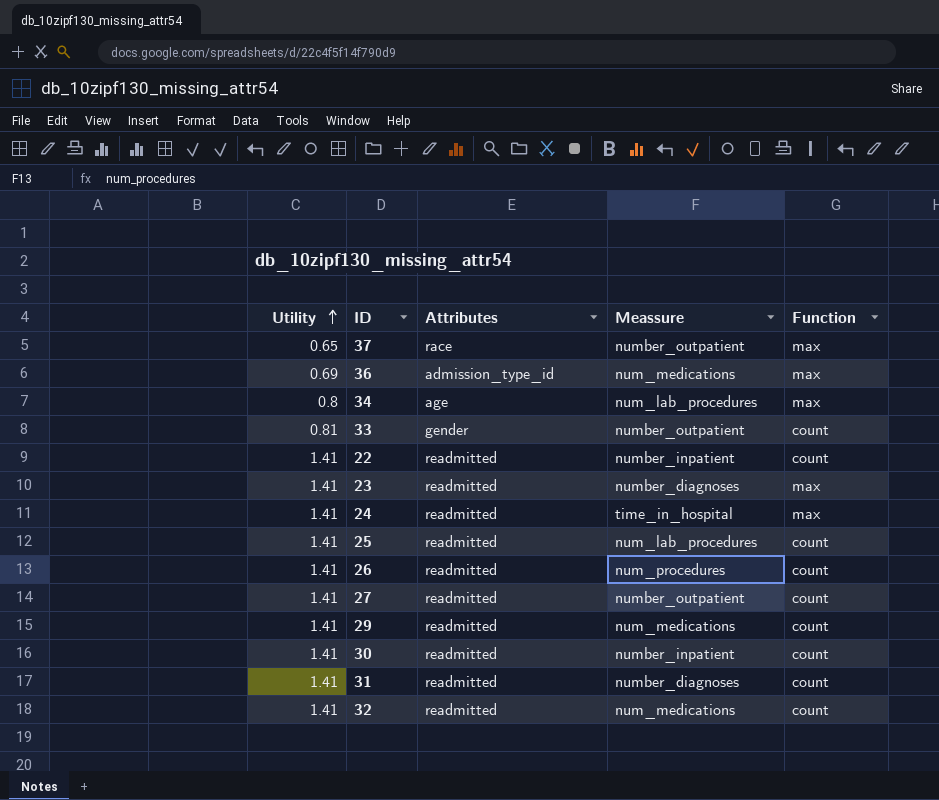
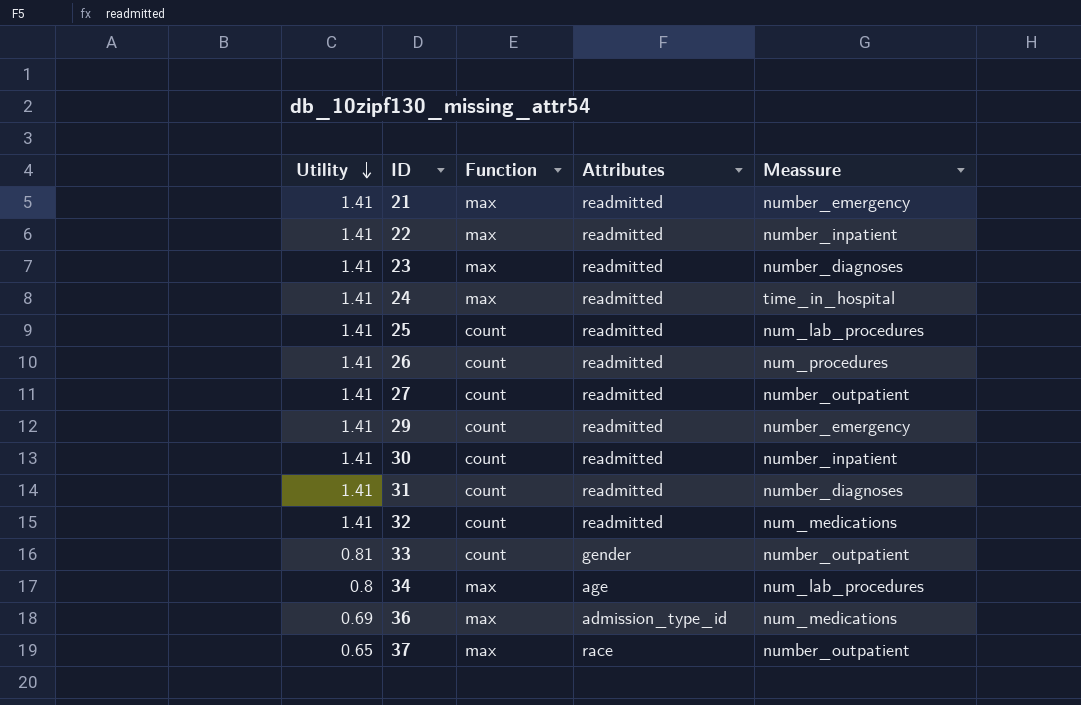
row order: Utility ascending -> Utility descending
column Function | position: 5 -> 3
row 21: none -> 1.41 | max | readmitted | number_emergency
22 | Function: count -> max
29 | Meassure: num_medications -> number_emergency

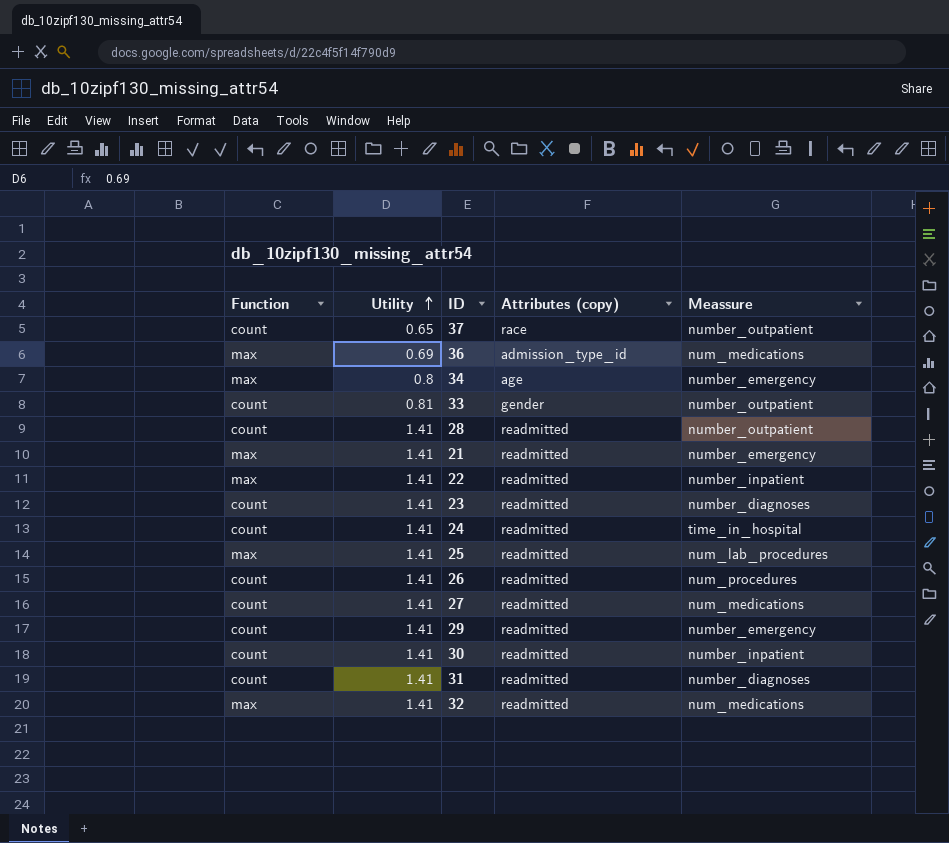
row order: Utility descending -> Utility ascending
column Function | position: 3 -> 1
column name: Attributes -> Attributes (copy)
37 | Function: max -> count
34 | Meassure: num_lab_procedures -> number_emergency
row 28: none -> count | 1.41 | readmitted | number_outpatient
23 | Function: max -> count
24 | Function: max -> count
25 | Function: count -> max
27 | Meassure: number_outpatient -> num_medications
32 | Function: count -> max

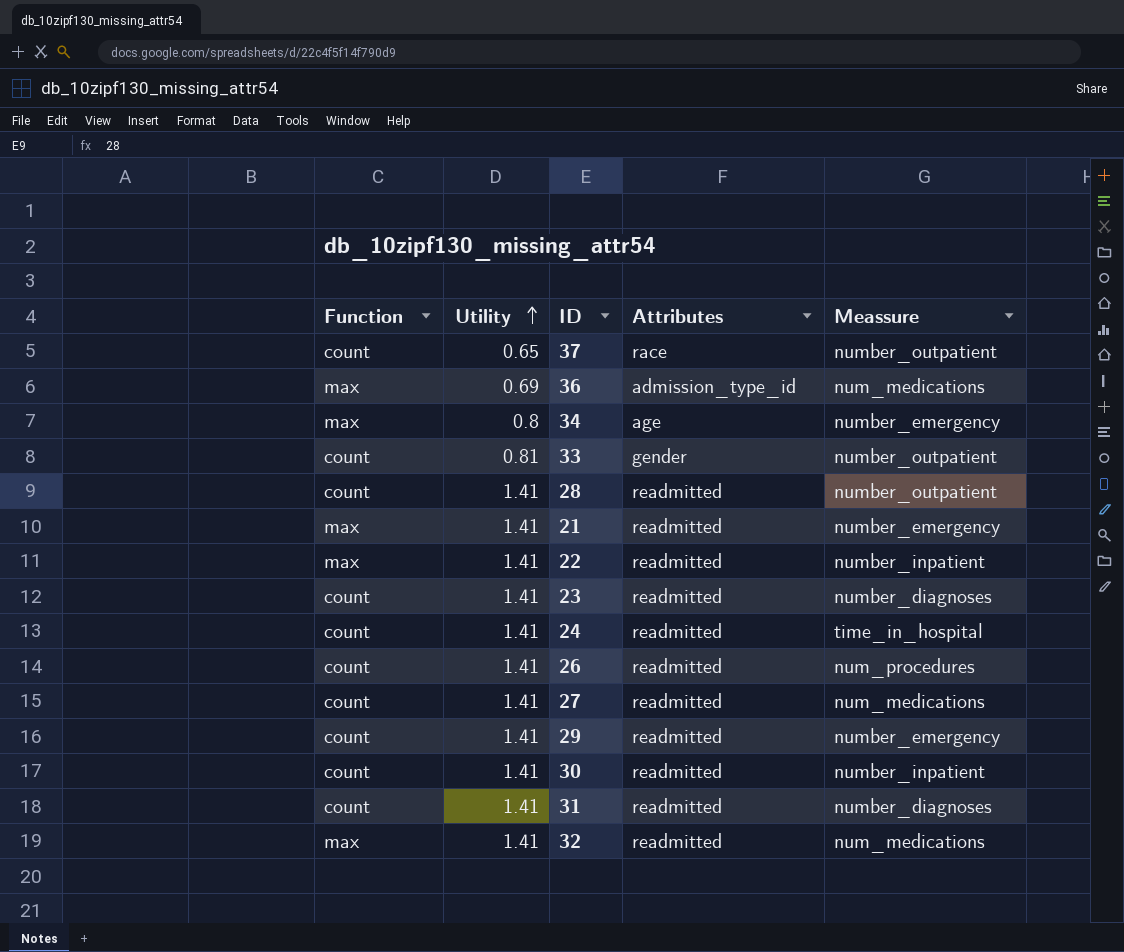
column name: Attributes (copy) -> Attributes
row 25: max | 1.41 | readmitted | num_lab_procedures -> none

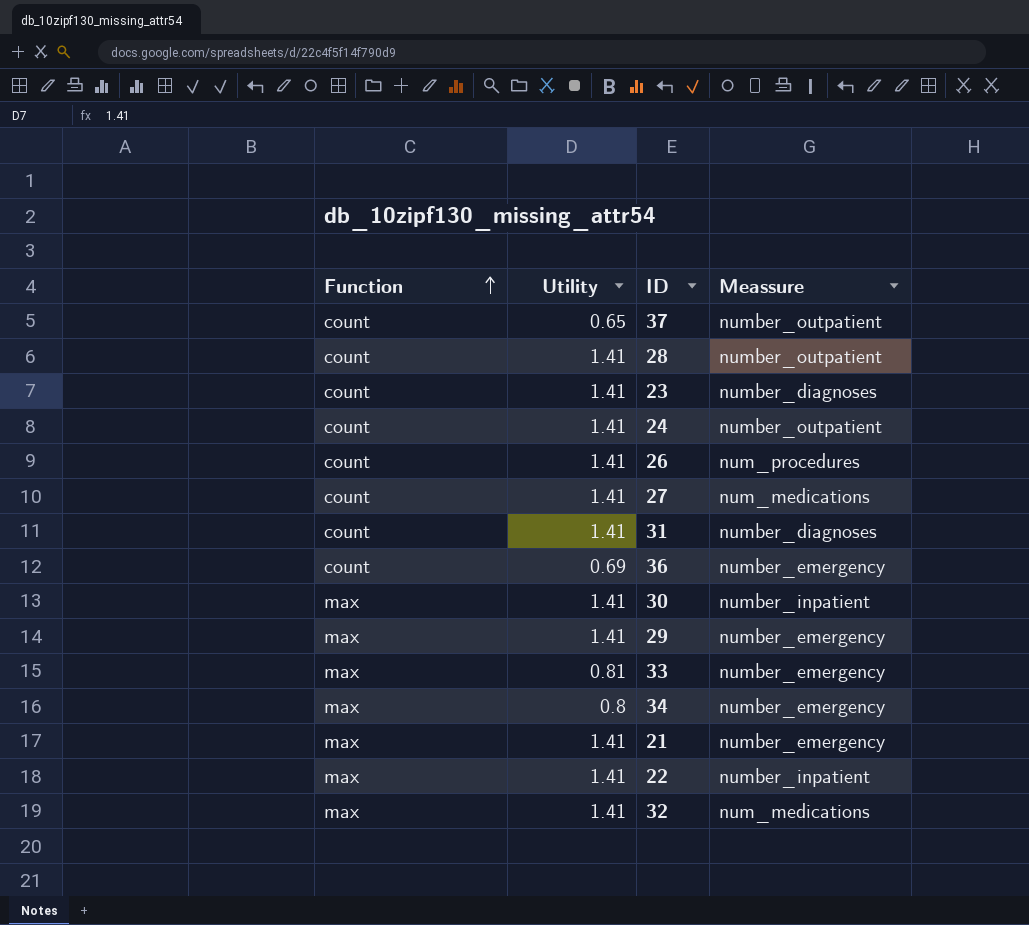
row order: Utility ascending -> Function ascending
column Attributes | position: 4 -> none
24 | Meassure: time_in_hospital -> number_outpatient
36 | Function: max -> count
36 | Meassure: num_medications -> number_emergency
30 | Function: count -> max
29 | Function: count -> max
33 | Function: count -> max
33 | Meassure: number_outpatient -> number_emergency

